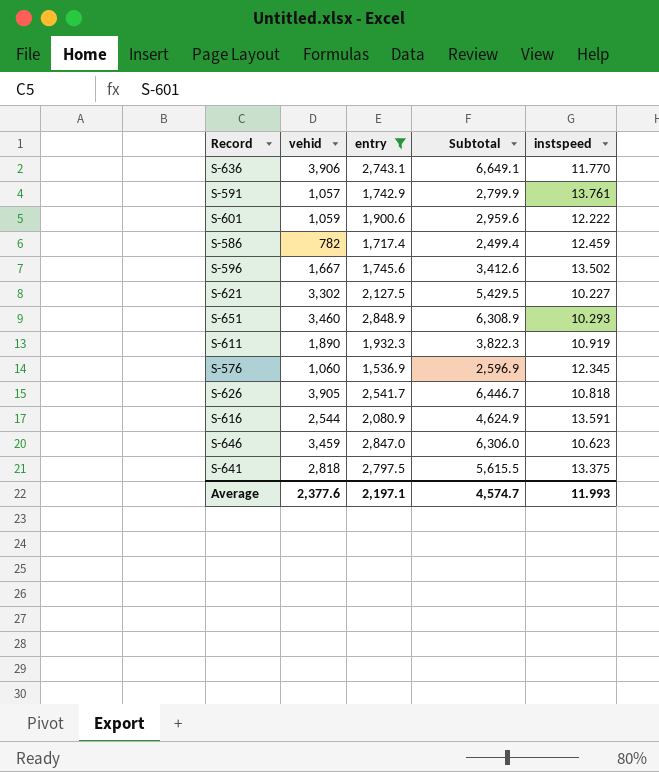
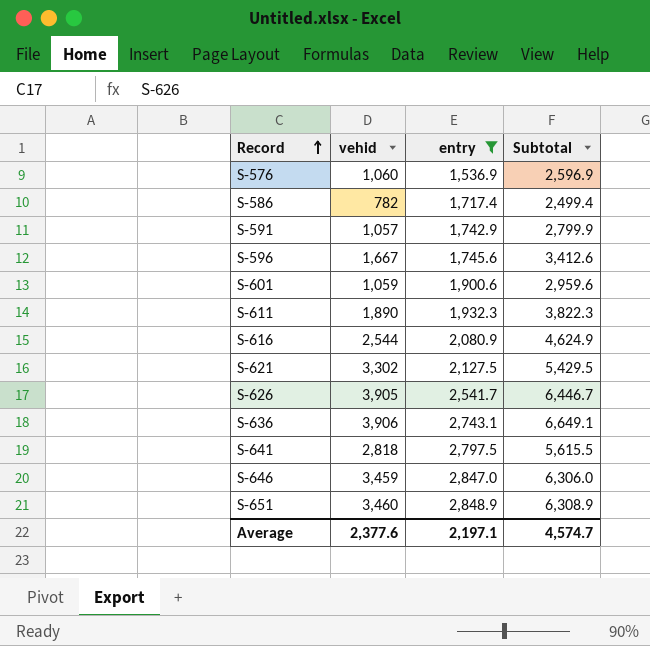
row order: none -> Record ascending
column instspeed | position: 5 -> none

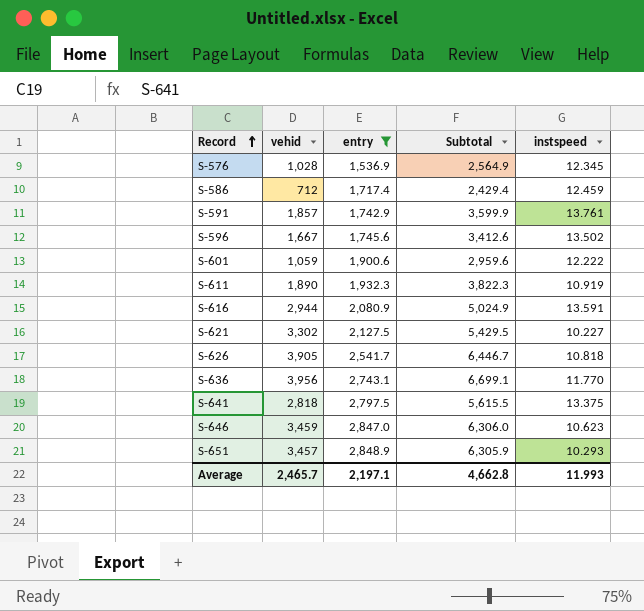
column instspeed | position: none -> 5
S-576 | vehid: 1,060 -> 1,028
S-576 | Subtotal: 2,596.9 -> 2,564.9
S-586 | vehid: 782 -> 712
S-586 | Subtotal: 2,499.4 -> 2,429.4
S-591 | vehid: 1,057 -> 1,857
S-591 | Subtotal: 2,799.9 -> 3,599.9
S-616 | vehid: 2,544 -> 2,944
S-616 | Subtotal: 4,624.9 -> 5,024.9
S-636 | vehid: 3,906 -> 3,956
S-636 | Subtotal: 6,649.1 -> 6,699.1
S-651 | vehid: 3,460 -> 3,457
S-651 | Subtotal: 6,308.9 -> 6,305.9
Average | vehid: 2,377.6 -> 2,465.7
Average | Subtotal: 4,574.7 -> 4,662.8

